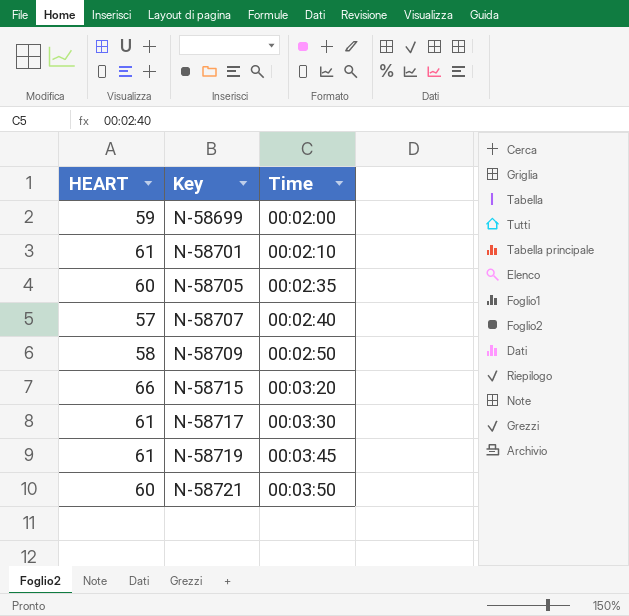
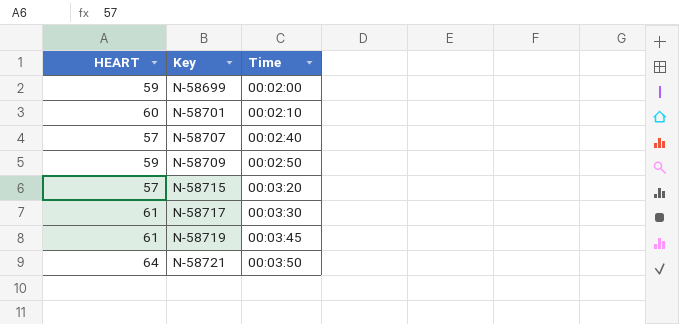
row N-58705: 60 | 00:02:35 -> none
N-58701 | HEART: 61 -> 60
N-58709 | HEART: 58 -> 59
N-58715 | HEART: 66 -> 57
N-58721 | HEART: 60 -> 64

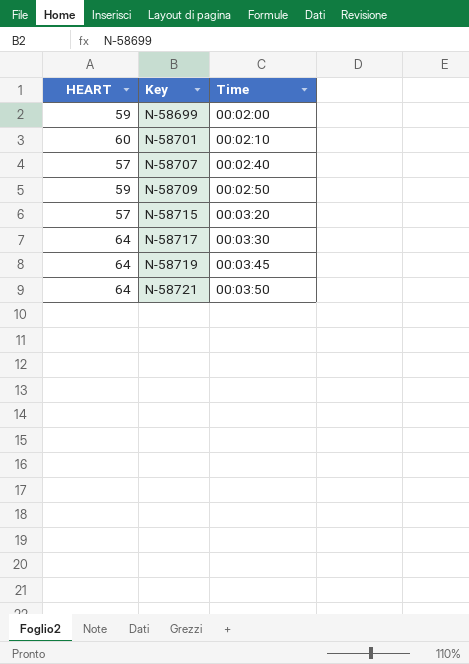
N-58717 | HEART: 61 -> 64
N-58719 | HEART: 61 -> 64

